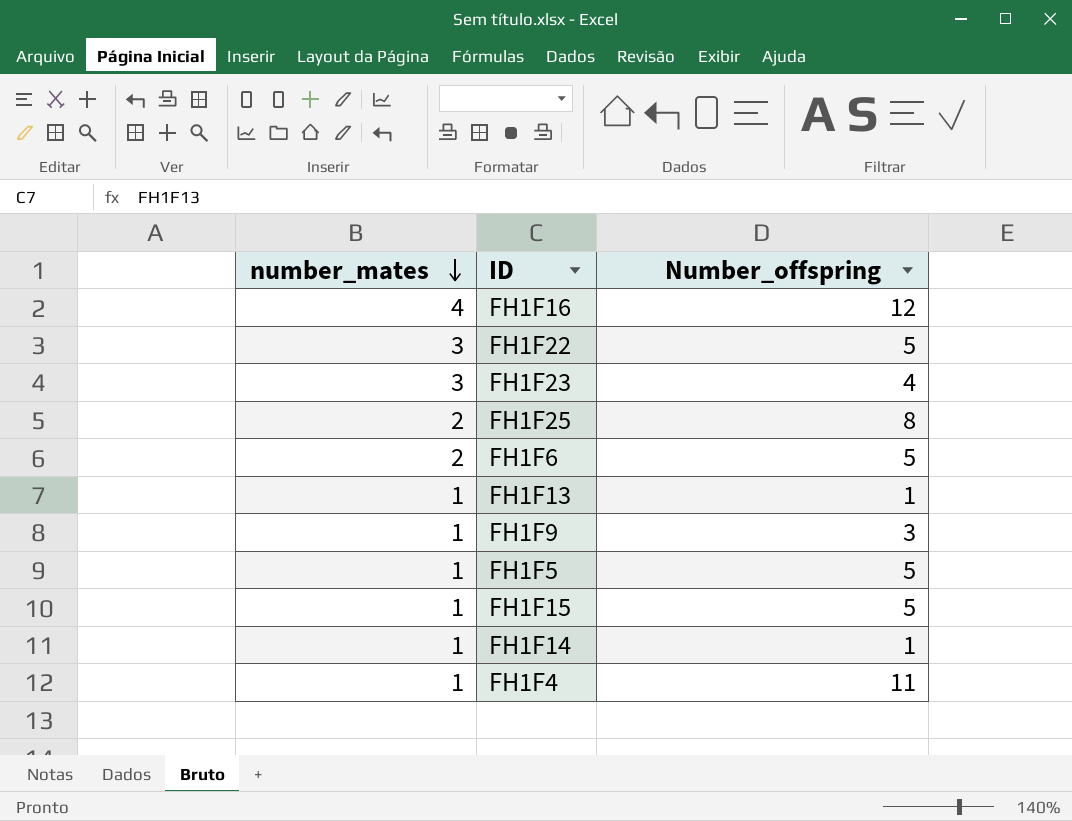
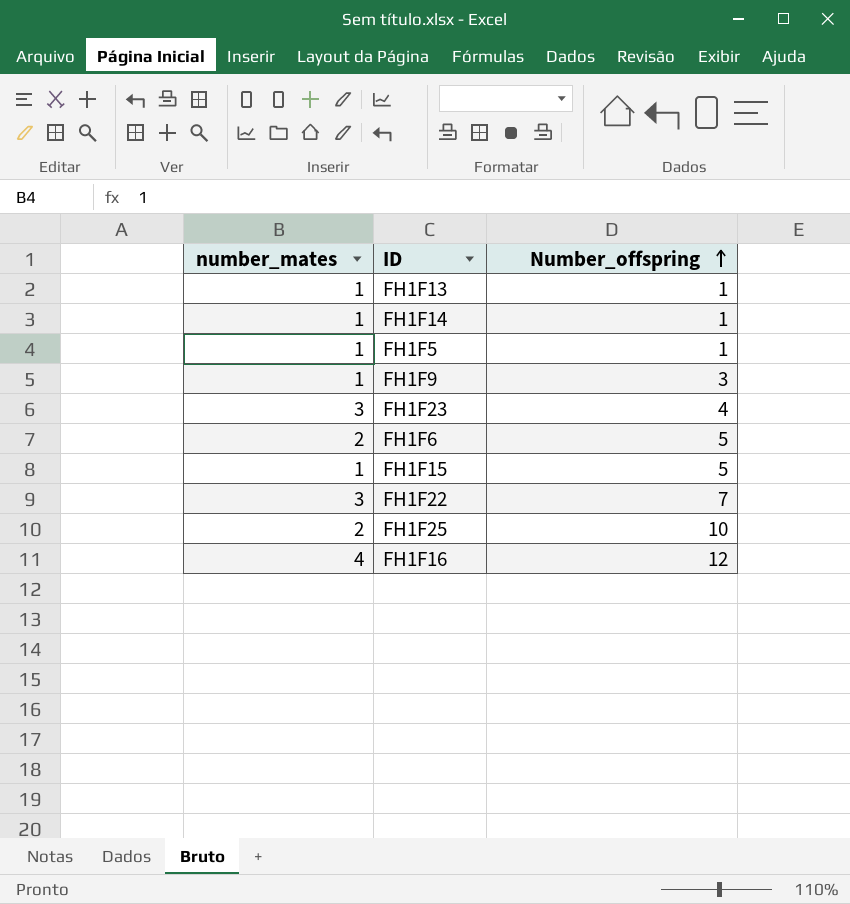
row order: number_mates descending -> Number_offspring ascending
row FH1F4: 1 | 11 -> none
FH1F5 | Number_offspring: 5 -> 1
FH1F22 | Number_offspring: 5 -> 7
FH1F25 | Number_offspring: 8 -> 10

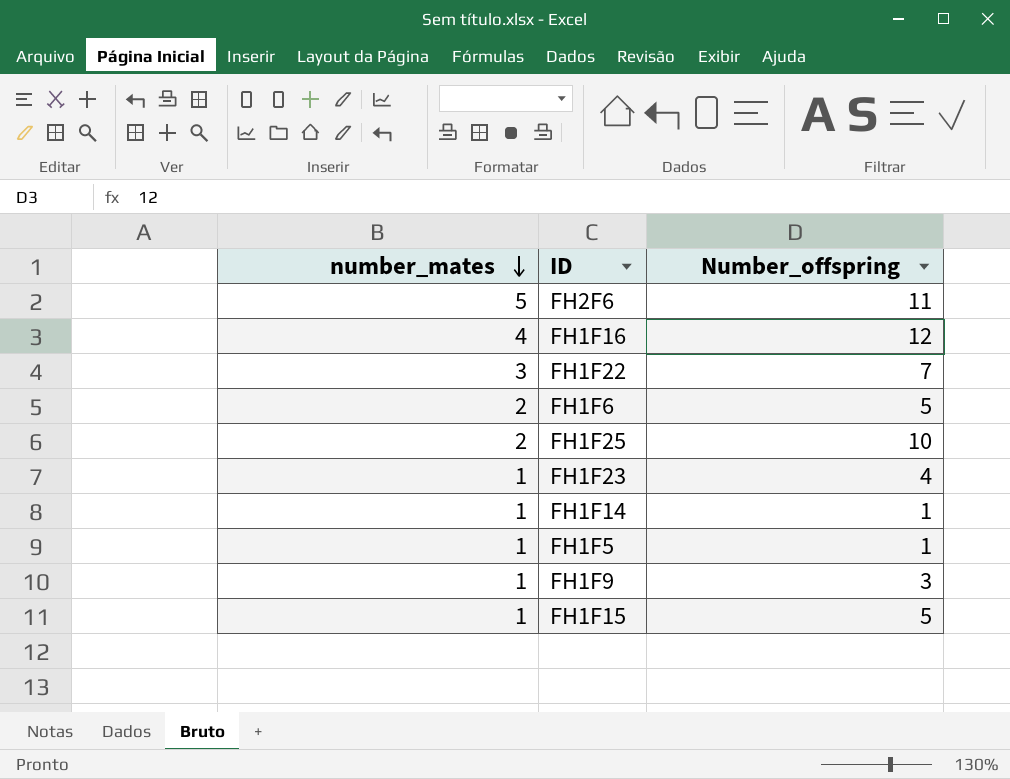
row order: Number_offspring ascending -> number_mates descending
row FH1F13: 1 | 1 -> none
row FH2F6: none -> 5 | 11
FH1F23 | number_mates: 3 -> 1

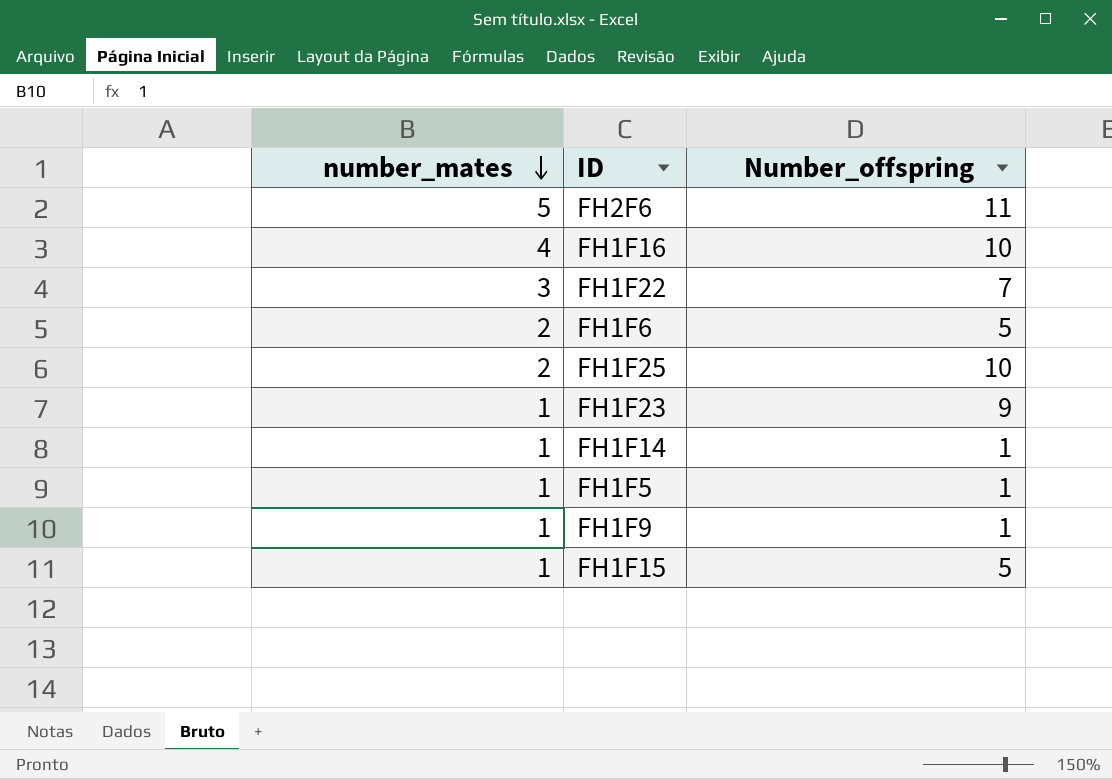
FH1F16 | Number_offspring: 12 -> 10
FH1F23 | Number_offspring: 4 -> 9
FH1F9 | Number_offspring: 3 -> 1

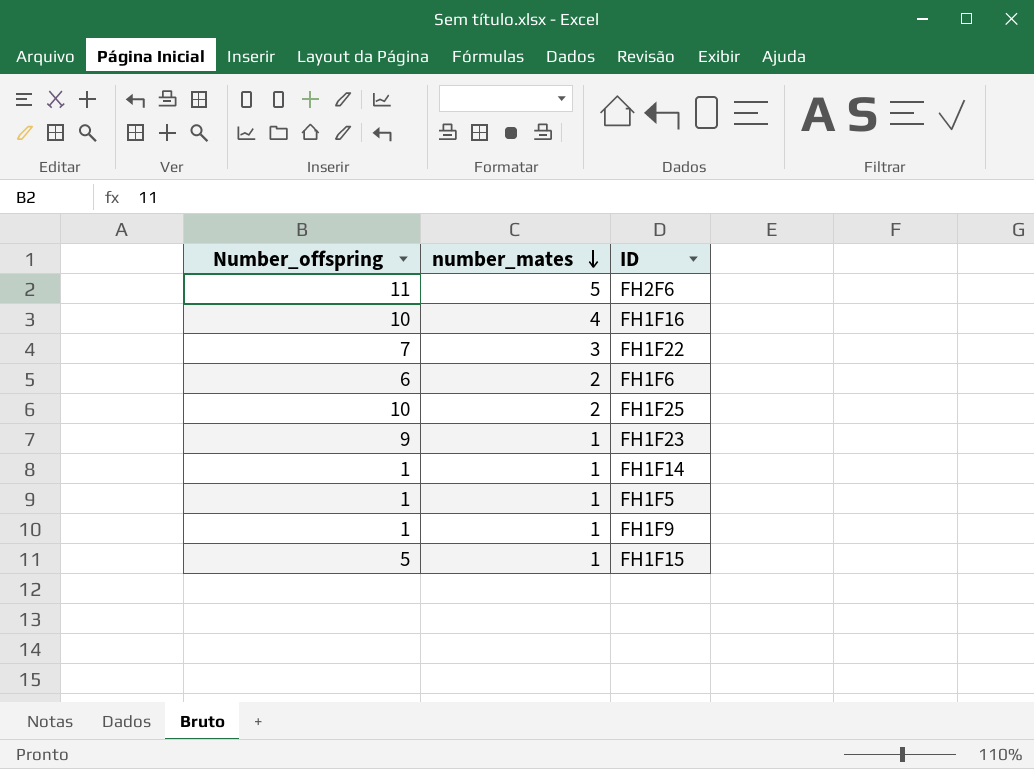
column Number_offspring | position: 3 -> 1
FH1F6 | Number_offspring: 5 -> 6

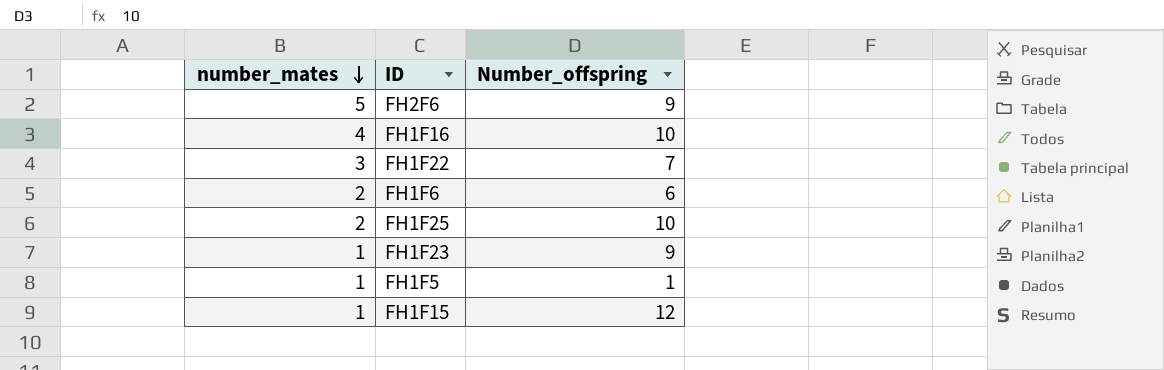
column Number_offspring | position: 1 -> 3
row FH1F14: 1 | 1 -> none
row FH1F9: 1 | 1 -> none
FH2F6 | Number_offspring: 11 -> 9
FH1F15 | Number_offspring: 5 -> 12

